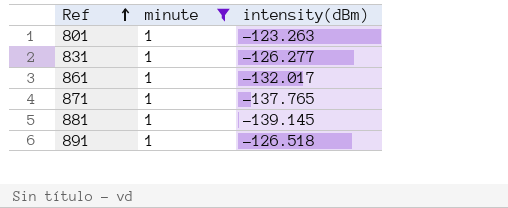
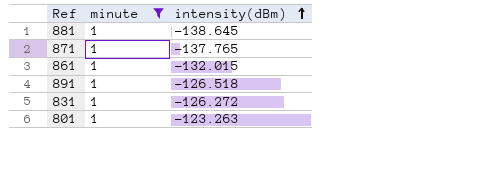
row order: Ref ascending -> intensity(dBm) ascending
881 | intensity(dBm): -139.145 -> -138.645
861 | intensity(dBm): -132.017 -> -132.015
831 | intensity(dBm): -126.277 -> -126.272

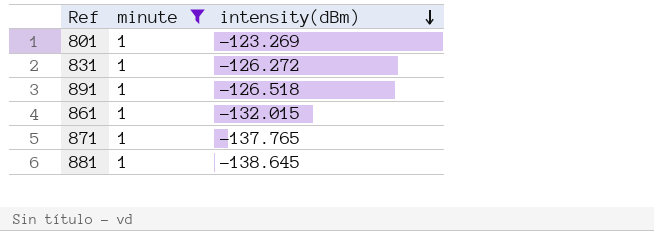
row order: intensity(dBm) ascending -> intensity(dBm) descending
801 | intensity(dBm): -123.263 -> -123.269

